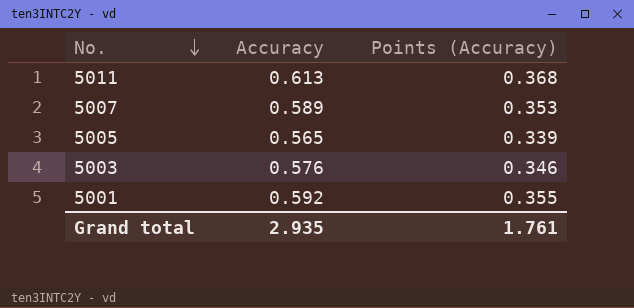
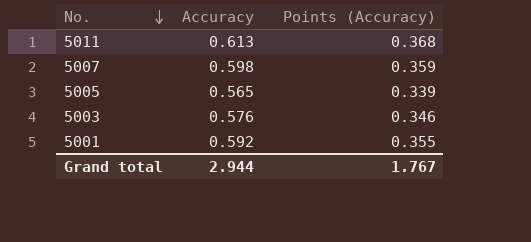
5007 | Accuracy: 0.589 -> 0.598
5007 | Points (Accuracy): 0.353 -> 0.359
Grand total | Accuracy: 2.935 -> 2.944
Grand total | Points (Accuracy): 1.761 -> 1.767

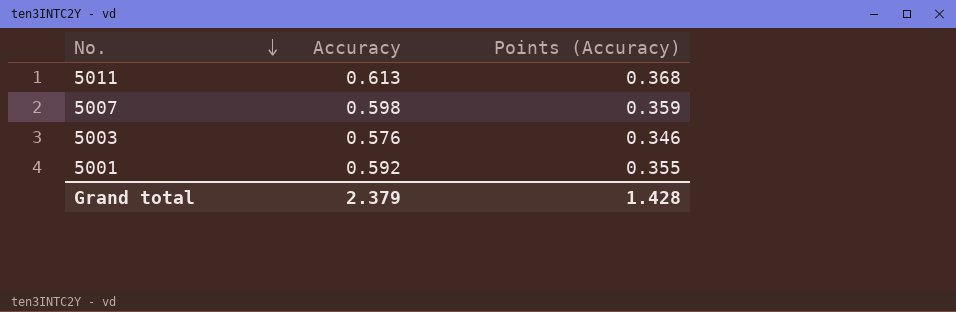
row 5005: 0.565 | 0.339 -> none
Grand total | Accuracy: 2.944 -> 2.379
Grand total | Points (Accuracy): 1.767 -> 1.428

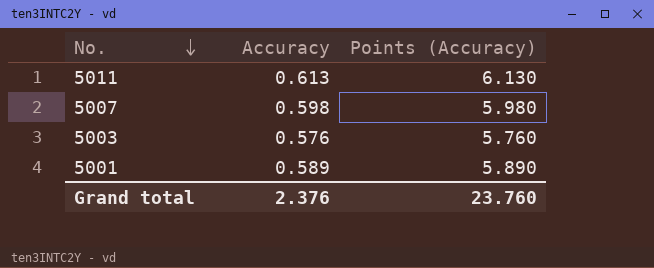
column Points (Accuracy) | formula: [Accuracy] * 0.6 -> [Accuracy] * 10
5001 | Accuracy: 0.592 -> 0.589
Grand total | Accuracy: 2.379 -> 2.376
Grand total | Points (Accuracy): 1.428 -> 23.760

